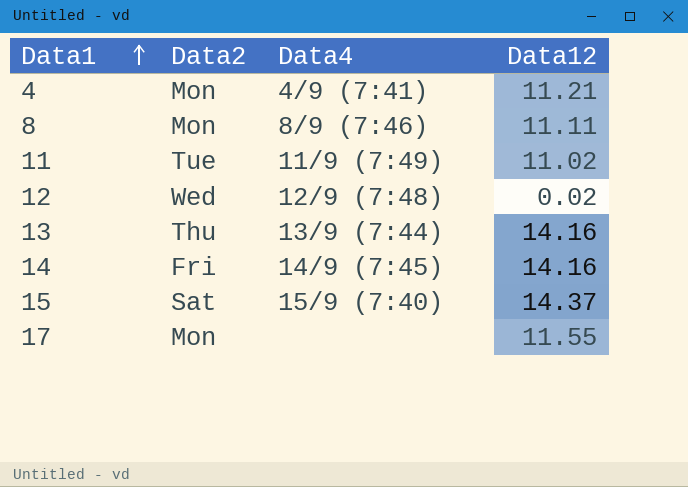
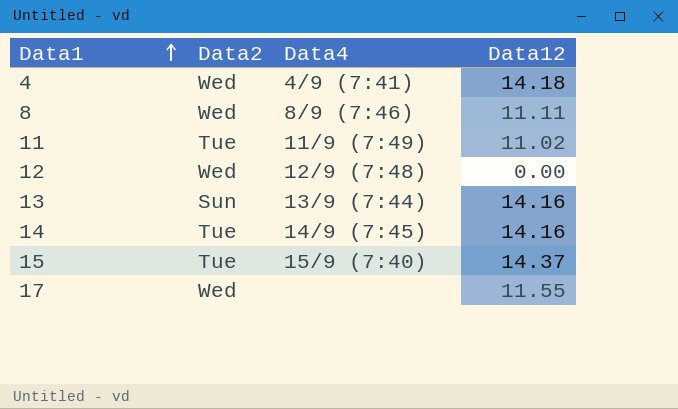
4 | Data2: Mon -> Wed
4 | Data12: 11.21 -> 14.18
8 | Data2: Mon -> Wed
12 | Data12: 0.02 -> 0.00
13 | Data2: Thu -> Sun
14 | Data2: Fri -> Tue
15 | Data2: Sat -> Tue
17 | Data2: Mon -> Wed

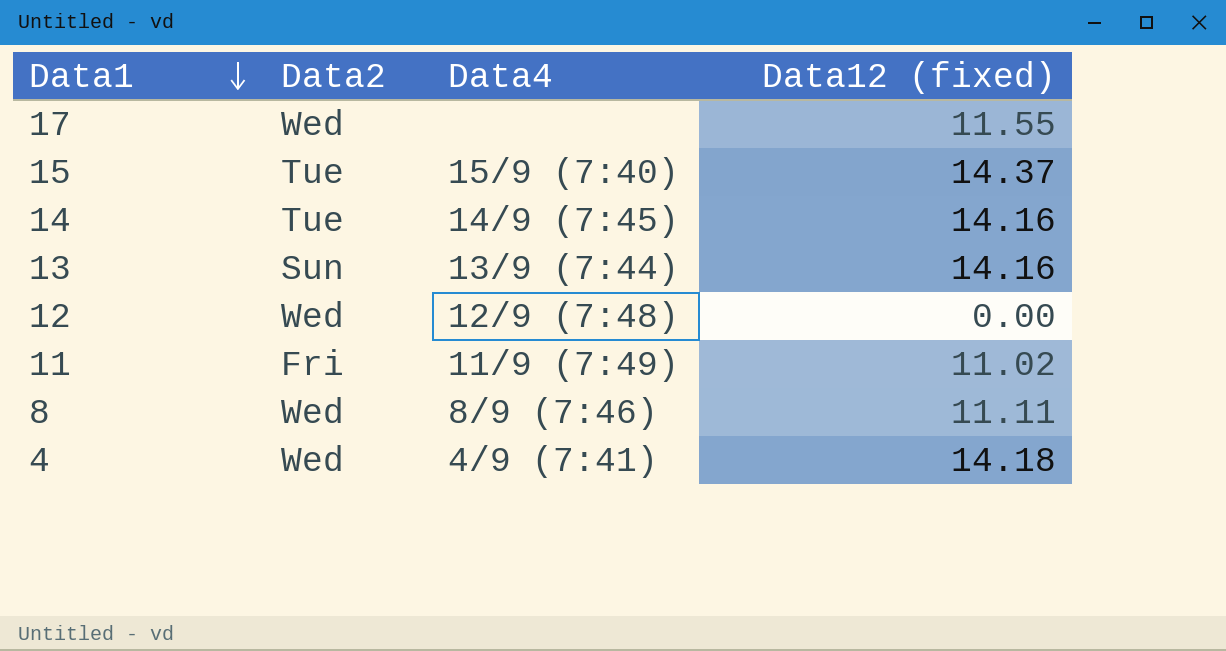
row order: Data1 ascending -> Data1 descending
column name: Data12 -> Data12 (fixed)
11 | Data2: Tue -> Fri

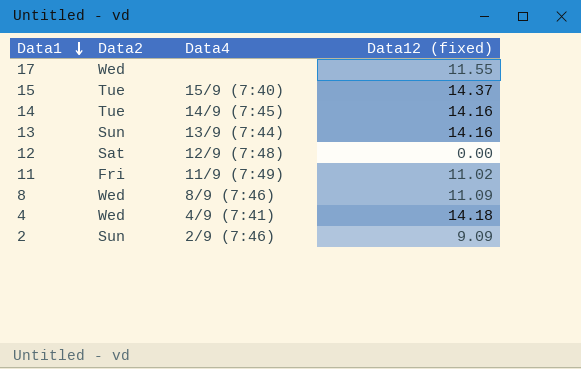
12 | Data2: Wed -> Sat
8 | Data12 (fixed): 11.11 -> 11.09
row 2: none -> Sun | 2/9 (7:46) | 9.09

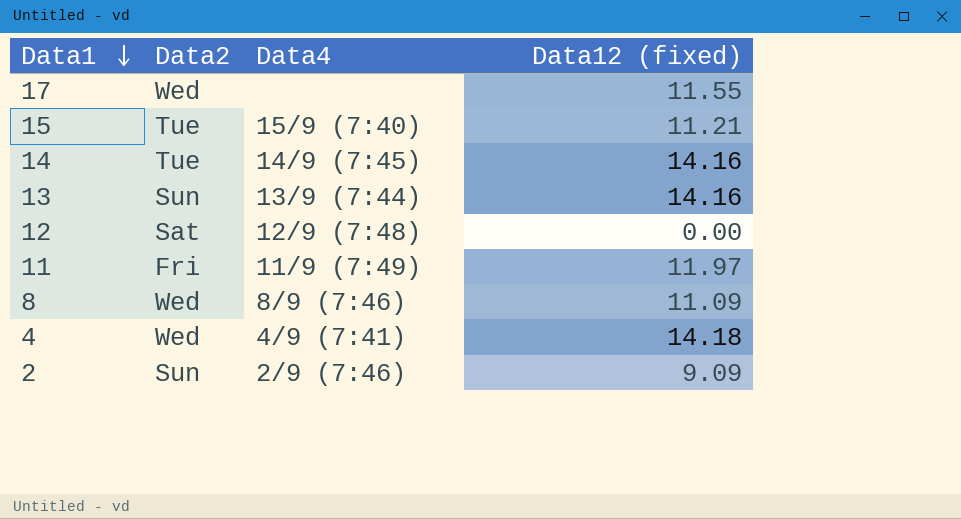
15 | Data12 (fixed): 14.37 -> 11.21
11 | Data12 (fixed): 11.02 -> 11.97

